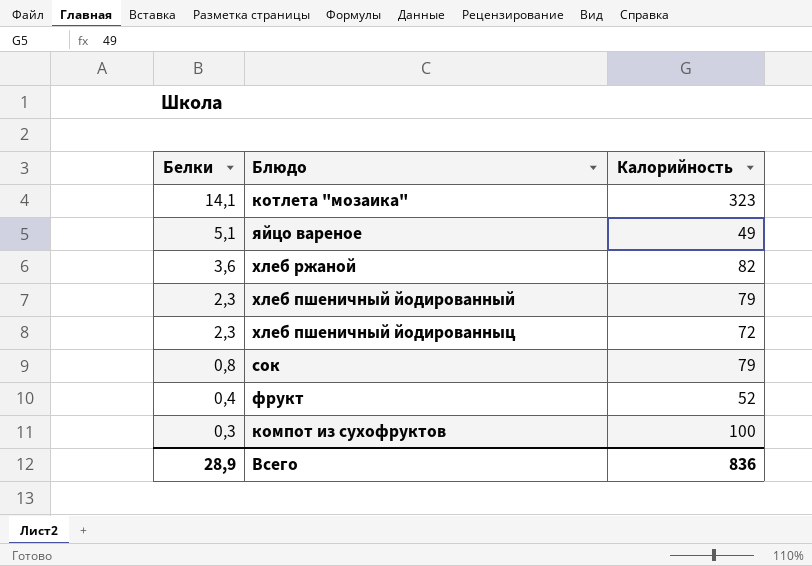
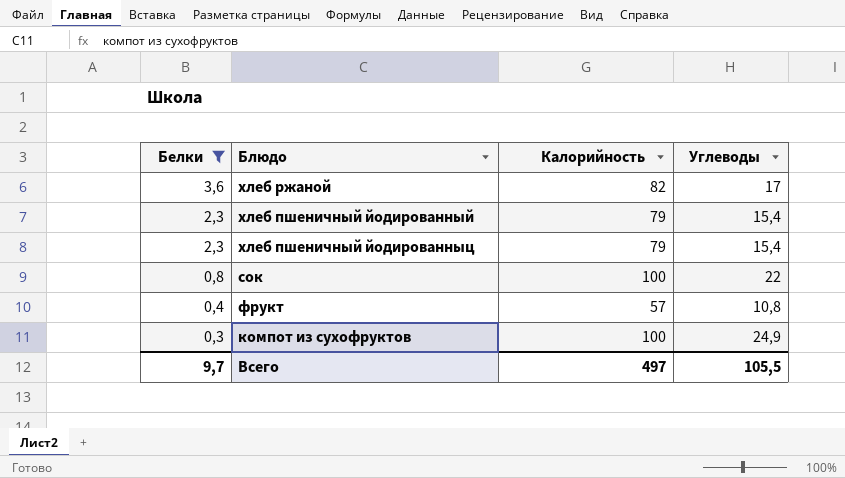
filter: none -> Белки <= 3,6
column Углеводы | position: none -> 4
хлеб пшеничный йодированныц | Калорийность: 72 -> 79
сок | Калорийность: 79 -> 100
фрукт | Калорийность: 52 -> 57
Всего | Белки: 28,9 -> 9,7
Всего | Калорийность: 836 -> 497

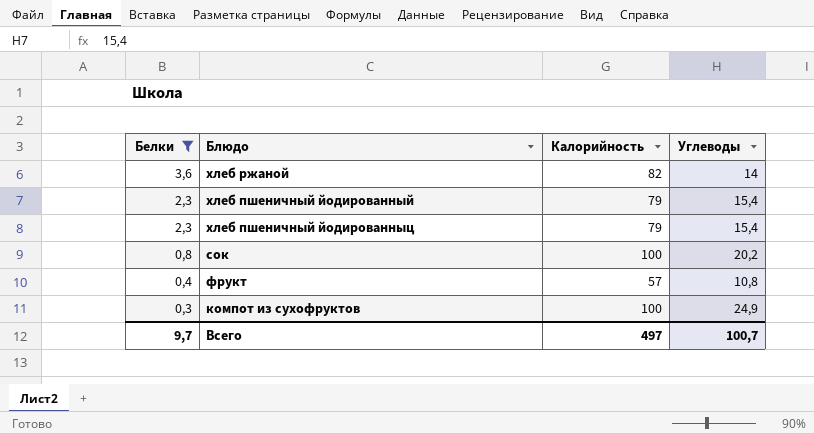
хлеб ржаной | Углеводы: 17 -> 14
сок | Углеводы: 22 -> 20,2
Всего | Углеводы: 105,5 -> 100,7

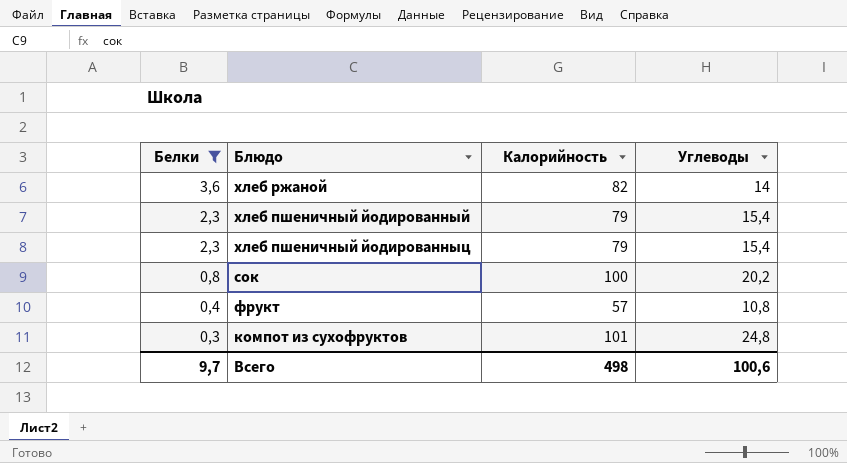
компот из сухофруктов | Калорийность: 100 -> 101
компот из сухофруктов | Углеводы: 24,9 -> 24,8
Всего | Калорийность: 497 -> 498
Всего | Углеводы: 100,7 -> 100,6

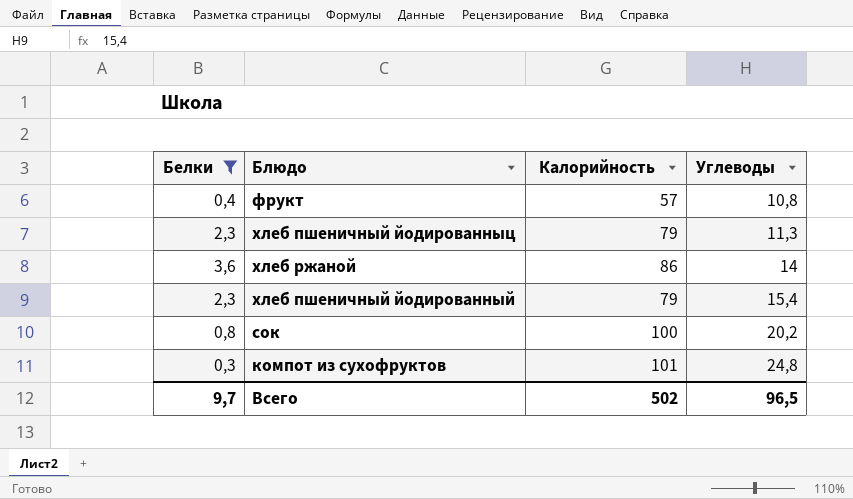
row order: Белки descending -> Углеводы ascending
хлеб пшеничный йодированныц | Углеводы: 15,4 -> 11,3
хлеб ржаной | Калорийность: 82 -> 86
Всего | Калорийность: 498 -> 502
Всего | Углеводы: 100,6 -> 96,5

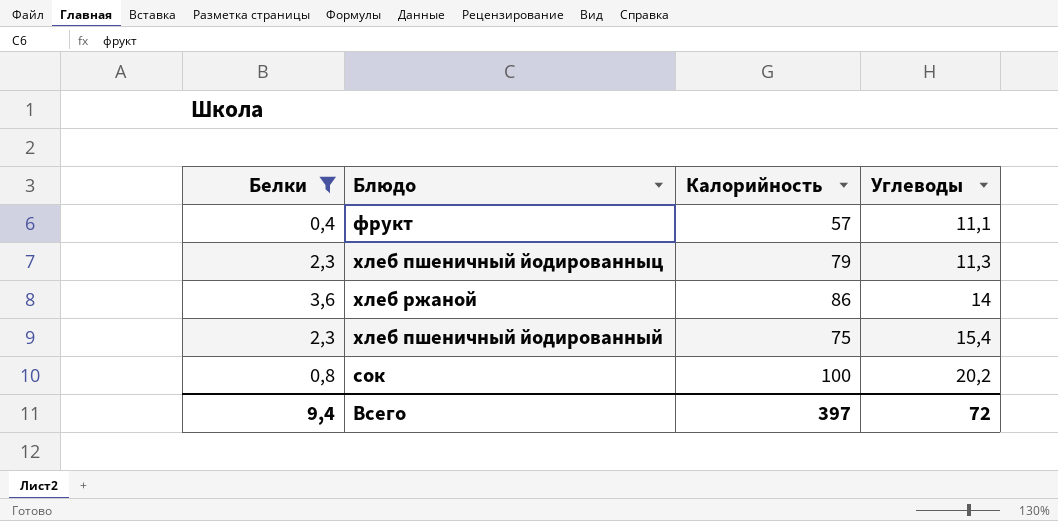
row компот из сухофруктов: 0,3 | 101 | 24,8 -> none
фрукт | Углеводы: 10,8 -> 11,1
хлеб пшеничный йодированный | Калорийность: 79 -> 75
Всего | Белки: 9,7 -> 9,4
Всего | Калорийность: 502 -> 397
Всего | Углеводы: 96,5 -> 72

